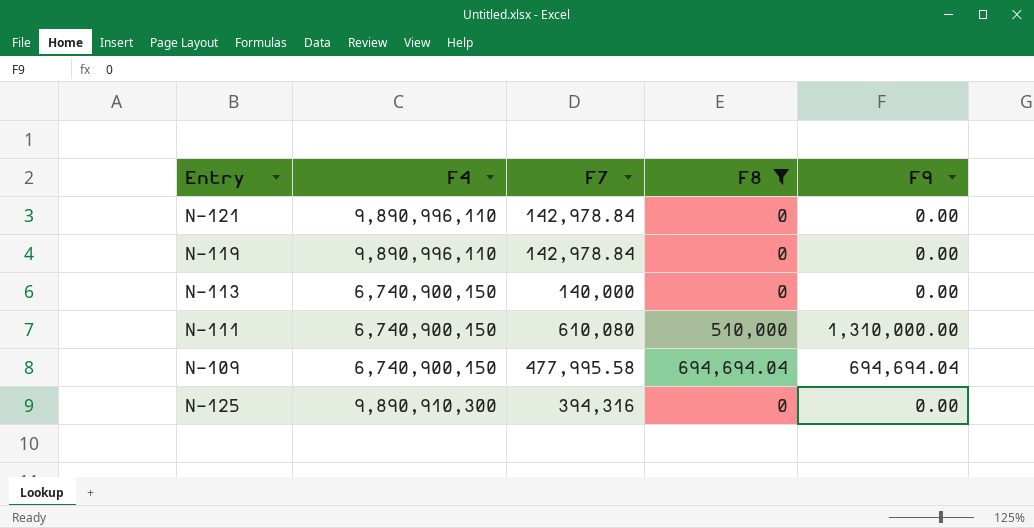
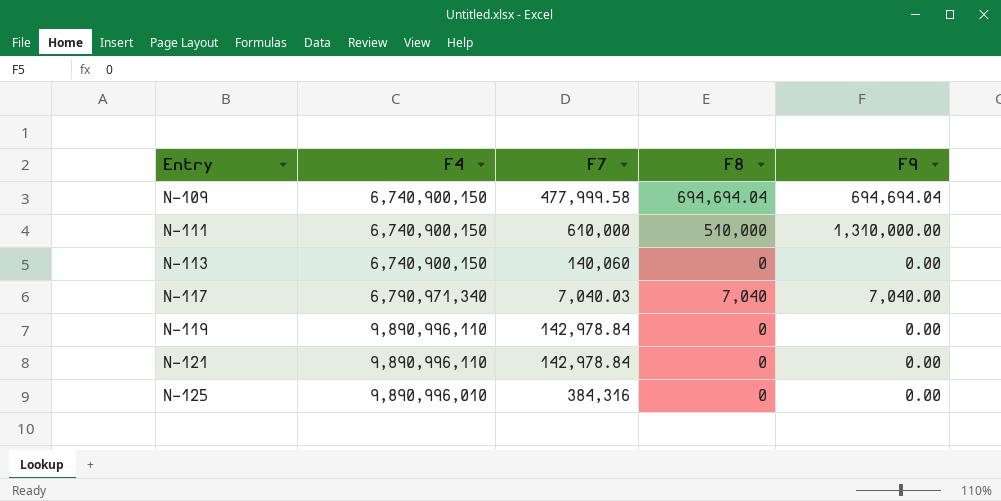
filter: F8 != 7,040 -> none
row order: none -> Entry ascending
N-109 | F7: 477,995.58 -> 477,999.58
N-111 | F7: 610,080 -> 610,000
N-113 | F7: 140,000 -> 140,060
N-125 | F4: 9,890,910,300 -> 9,890,996,010
N-125 | F7: 394,316 -> 384,316

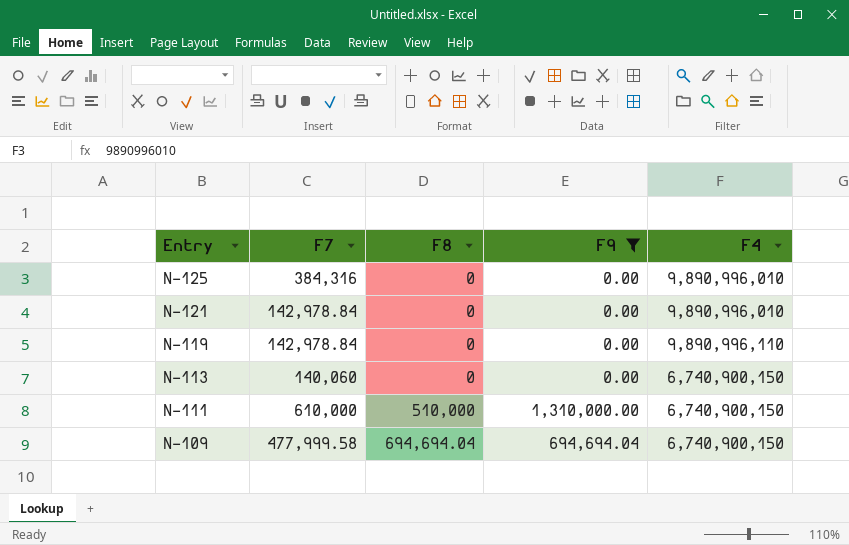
filter: none -> F9 != 7,040.00
row order: Entry ascending -> Entry descending
column F4 | position: 2 -> 5
N-121 | F4: 9,890,996,110 -> 9,890,996,010

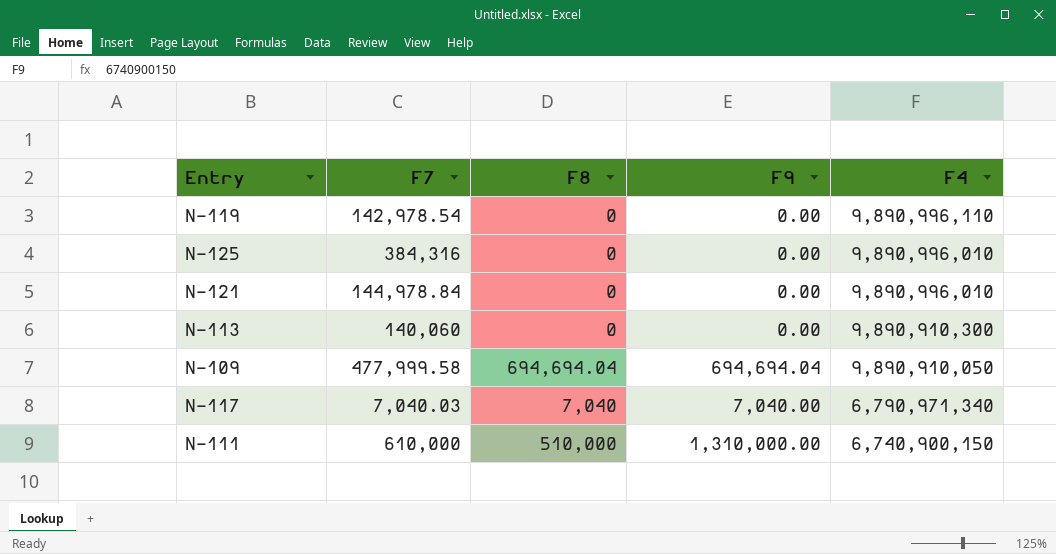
filter: F9 != 7,040.00 -> none
row order: Entry descending -> F4 descending
N-119 | F7: 142,978.84 -> 142,978.54
N-121 | F7: 142,978.84 -> 144,978.84
N-113 | F4: 6,740,900,150 -> 9,890,910,300
N-109 | F4: 6,740,900,150 -> 9,890,910,050

